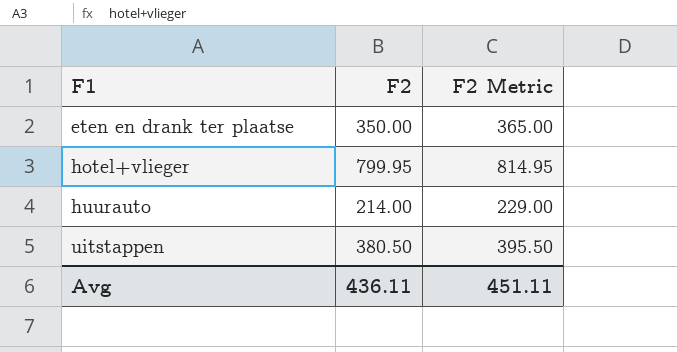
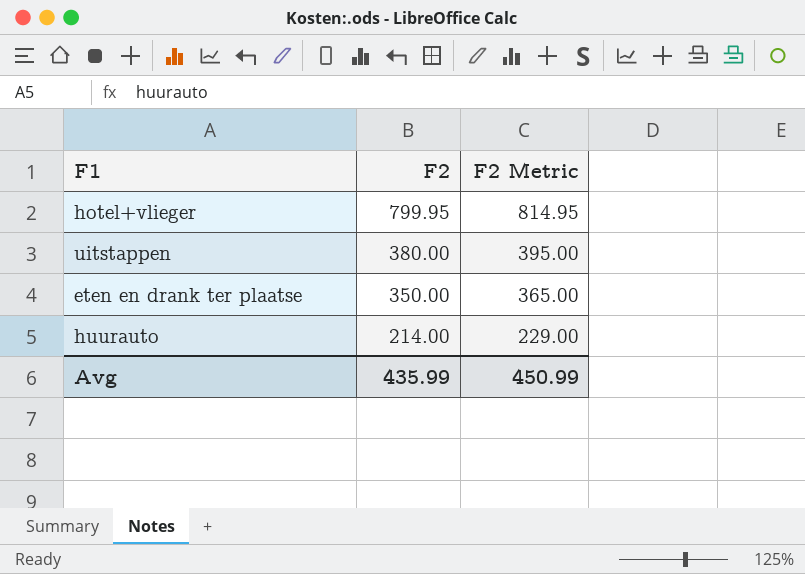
row order: F1 ascending -> F2 descending
uitstappen | F2: 380.50 -> 380.00
uitstappen | F2 Metric: 395.50 -> 395.00
Avg | F2: 436.11 -> 435.99
Avg | F2 Metric: 451.11 -> 450.99

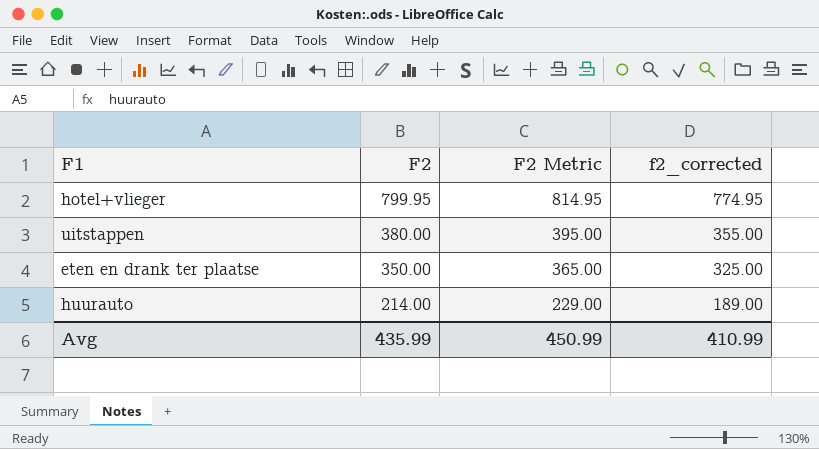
column f2_corrected | formula: none -> [F2] - 25

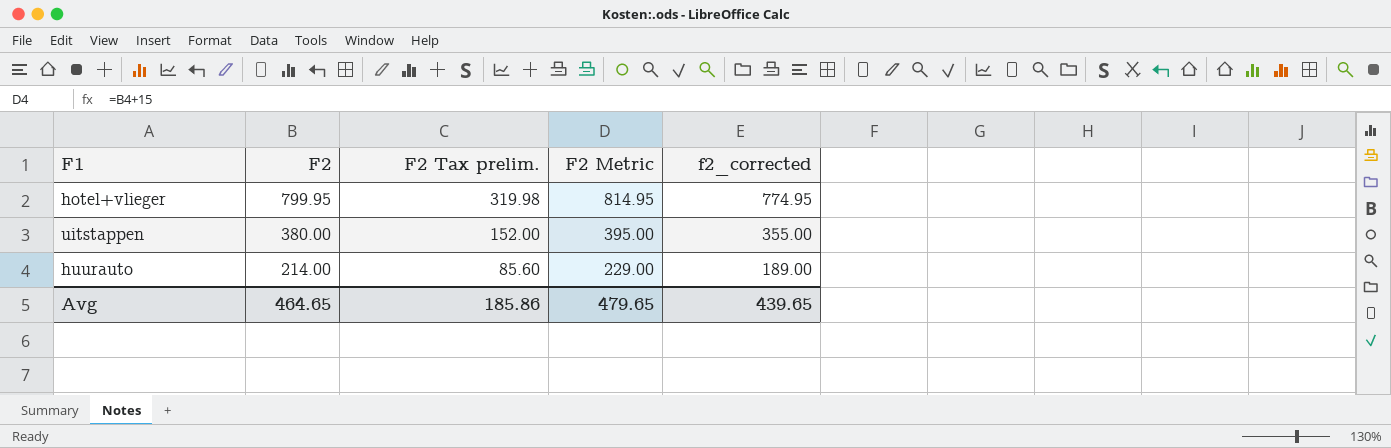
column F2 Tax prelim. | formula: none -> [F2] * 0.4
row eten en drank ter plaatse: 350.00 | 365.00 | 325.00 -> none
Avg | F2: 435.99 -> 464.65
Avg | F2 Metric: 450.99 -> 479.65
Avg | f2_corrected: 410.99 -> 439.65

